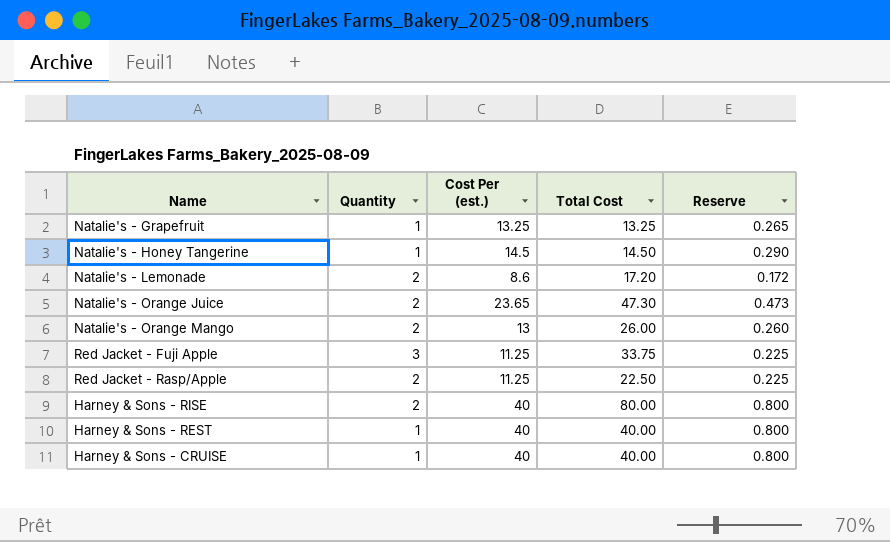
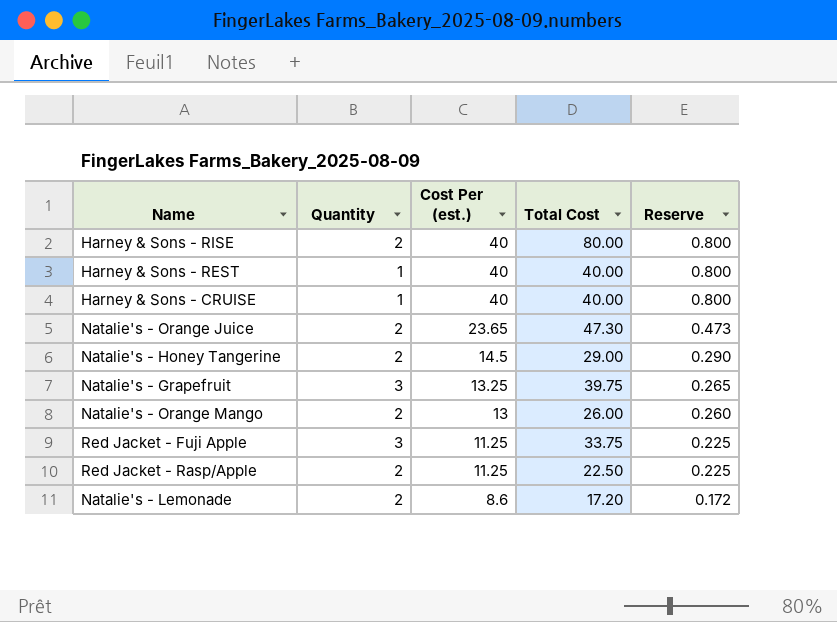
row order: none -> Cost Per (est.) descending
Natalie's - Honey Tangerine | Quantity: 1 -> 2
Natalie's - Honey Tangerine | Total Cost: 14.50 -> 29.00
Natalie's - Grapefruit | Quantity: 1 -> 3
Natalie's - Grapefruit | Total Cost: 13.25 -> 39.75

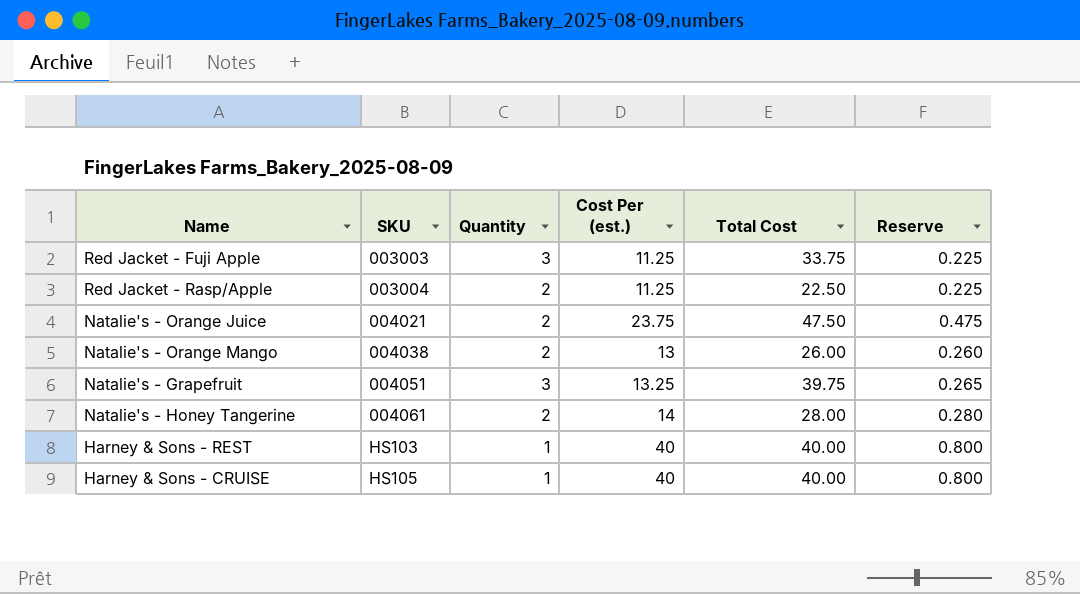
row order: Cost Per (est.) descending -> SKU ascending
column SKU | position: none -> 2
row Harney & Sons - RISE: 2 | 40 | 80.00 | 0.800 -> none
row Natalie's - Lemonade: 2 | 8.6 | 17.20 | 0.172 -> none
Natalie's - Orange Juice | Cost Per (est.): 23.65 -> 23.75
Natalie's - Orange Juice | Total Cost: 47.30 -> 47.50
Natalie's - Orange Juice | Reserve: 0.473 -> 0.475
Natalie's - Honey Tangerine | Cost Per (est.): 14.5 -> 14
Natalie's - Honey Tangerine | Total Cost: 29.00 -> 28.00
Natalie's - Honey Tangerine | Reserve: 0.290 -> 0.280

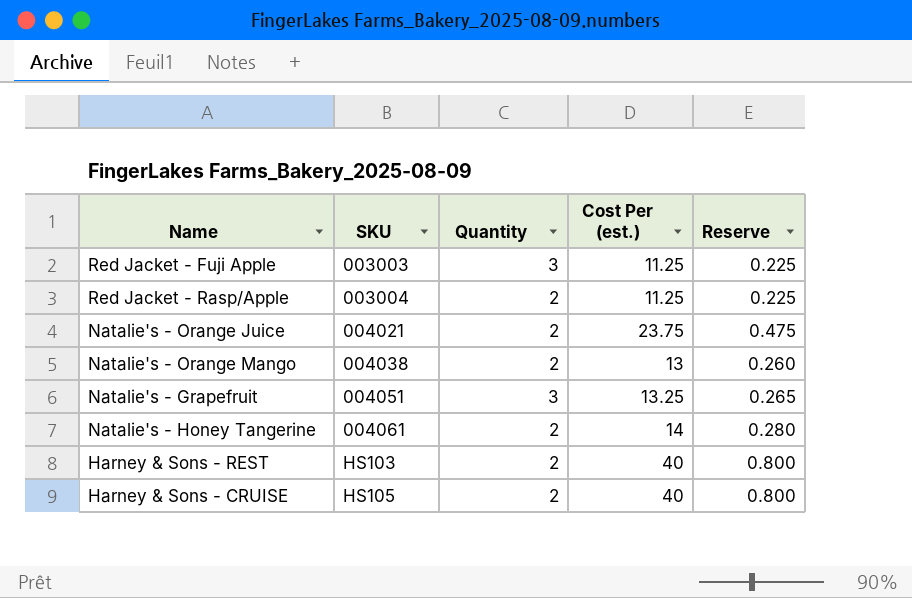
column Total Cost | formula: [Quantity] * [Cost Per (est.)] -> none
Harney & Sons - REST | Quantity: 1 -> 2
Harney & Sons - CRUISE | Quantity: 1 -> 2

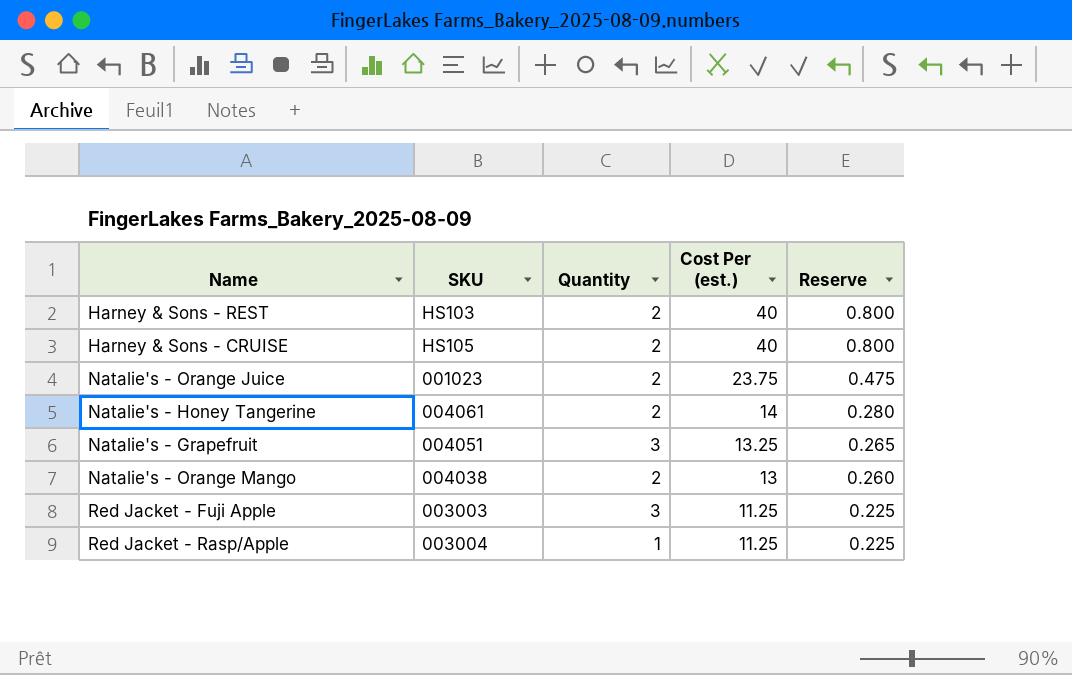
row order: SKU ascending -> Cost Per (est.) descending
Natalie's - Orange Juice | SKU: 004021 -> 001023
Red Jacket - Rasp/Apple | Quantity: 2 -> 1

